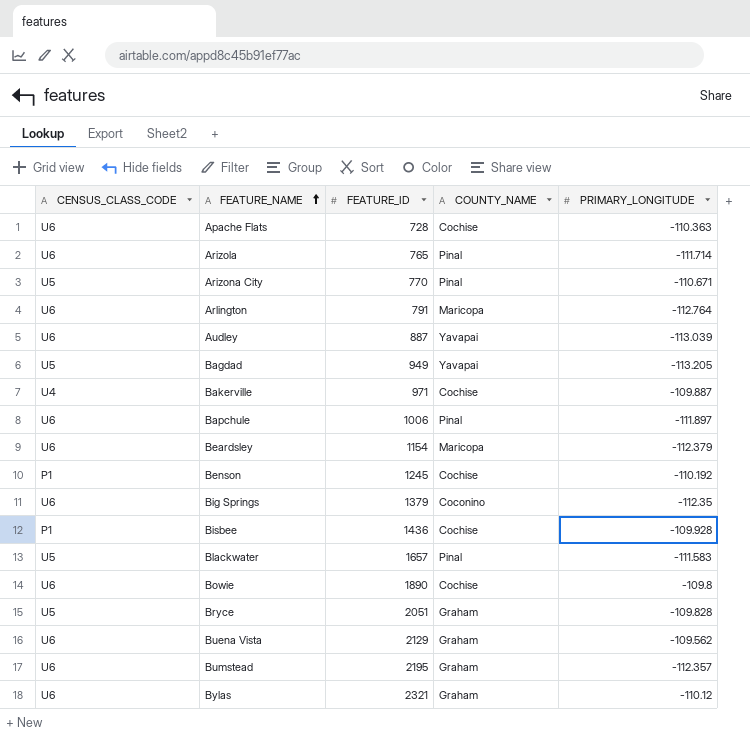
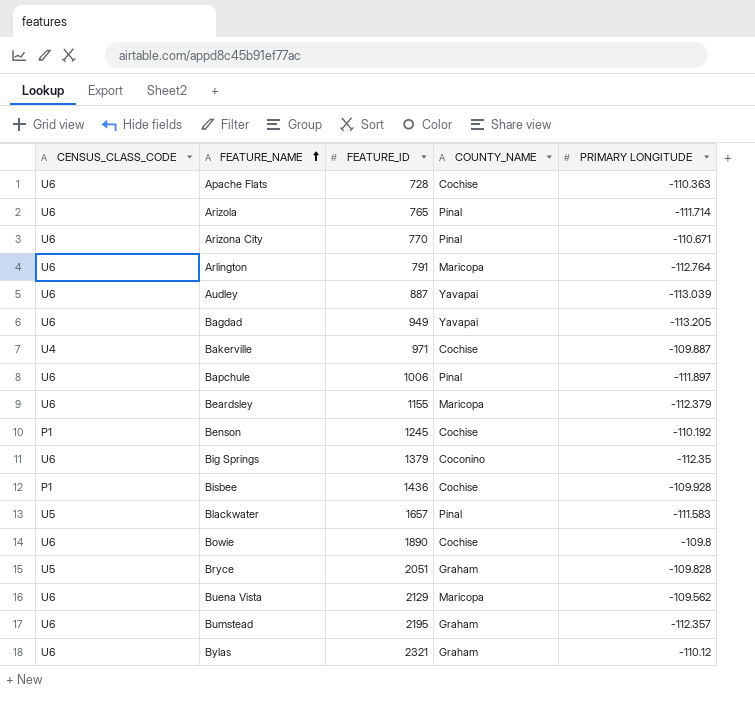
column name: PRIMARY_LONGITUDE -> PRIMARY LONGITUDE
Arizona City | CENSUS_CLASS_CODE: U5 -> U6
Bagdad | CENSUS_CLASS_CODE: U5 -> U6
Beardsley | FEATURE_ID: 1154 -> 1155
Buena Vista | COUNTY_NAME: Graham -> Maricopa

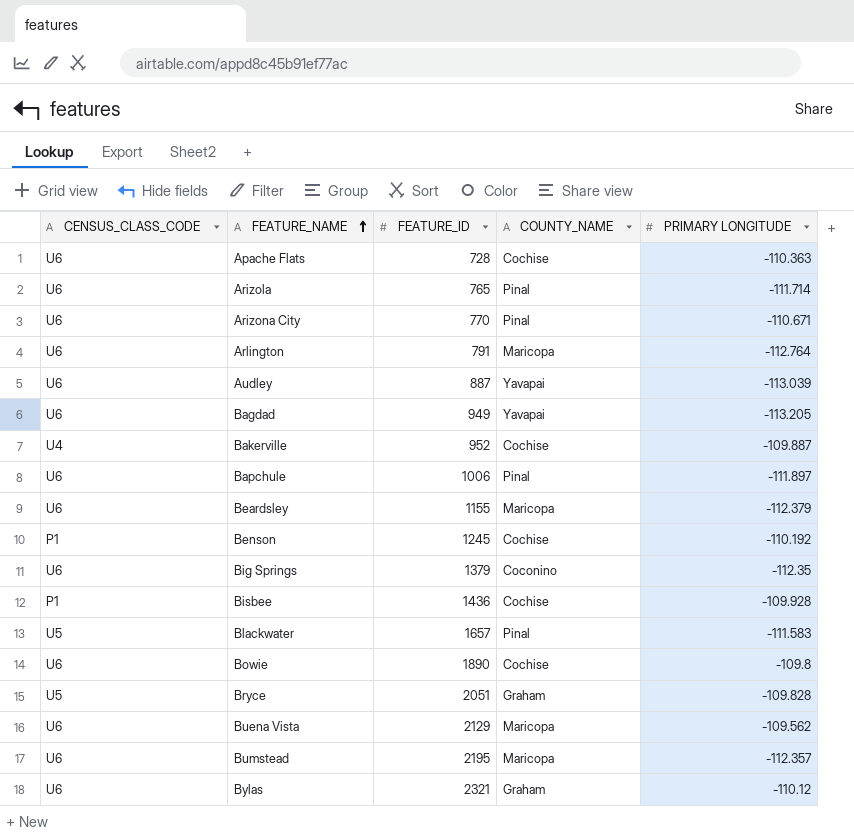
Bakerville | FEATURE_ID: 971 -> 952
Bumstead | COUNTY_NAME: Graham -> Maricopa

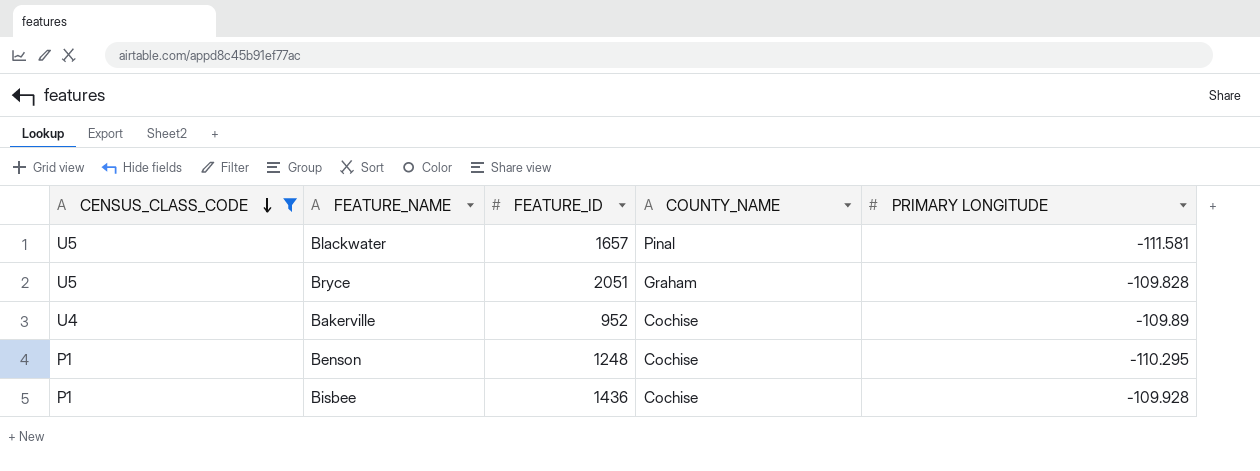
filter: none -> CENSUS_CLASS_CODE != U6
row order: FEATURE_NAME ascending -> CENSUS_CLASS_CODE descending
Blackwater | PRIMARY LONGITUDE: -111.583 -> -111.581
Bakerville | PRIMARY LONGITUDE: -109.887 -> -109.89
Benson | FEATURE_ID: 1245 -> 1248
Benson | PRIMARY LONGITUDE: -110.192 -> -110.295

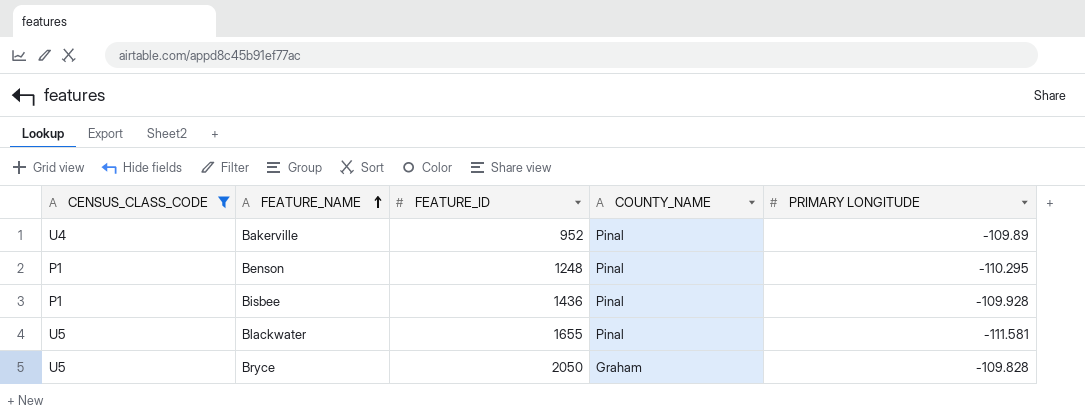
row order: CENSUS_CLASS_CODE descending -> FEATURE_NAME ascending
Bakerville | COUNTY_NAME: Cochise -> Pinal
Benson | COUNTY_NAME: Cochise -> Pinal
Bisbee | COUNTY_NAME: Cochise -> Pinal
Blackwater | FEATURE_ID: 1657 -> 1655
Bryce | FEATURE_ID: 2051 -> 2050

